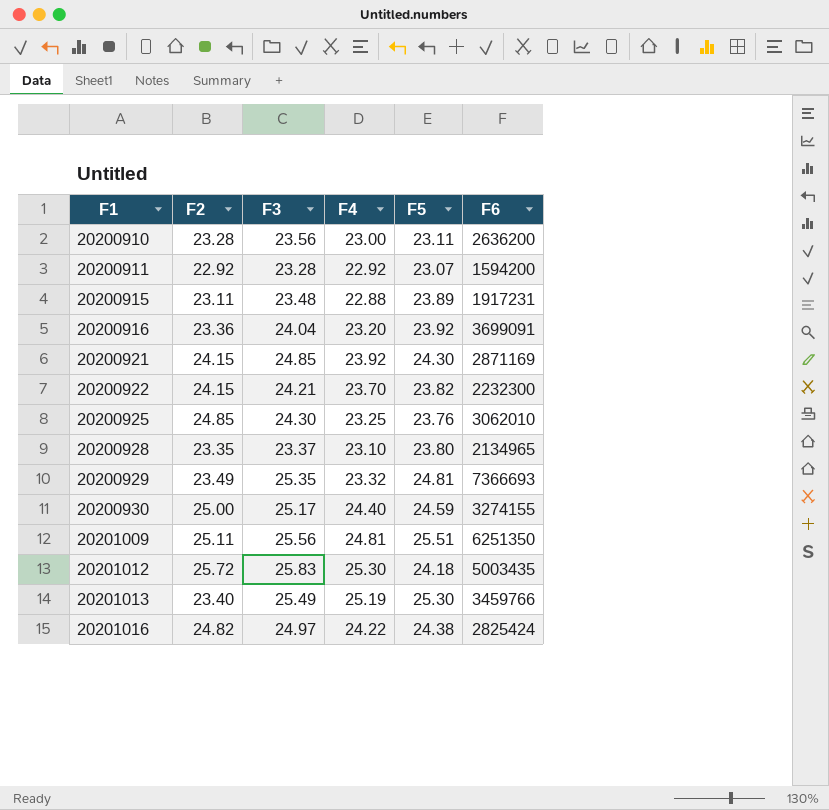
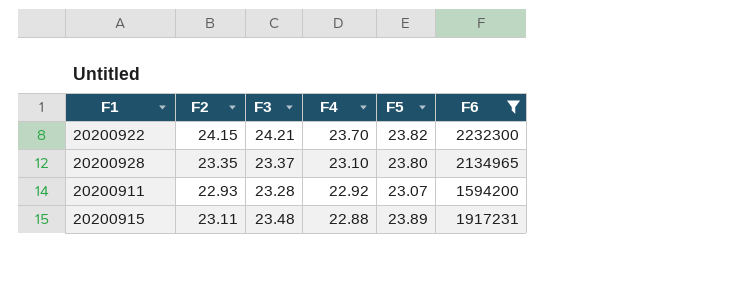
filter: none -> F6 <= 2232300
row order: F1 ascending -> F4 descending
20200911 | F2: 22.92 -> 22.93

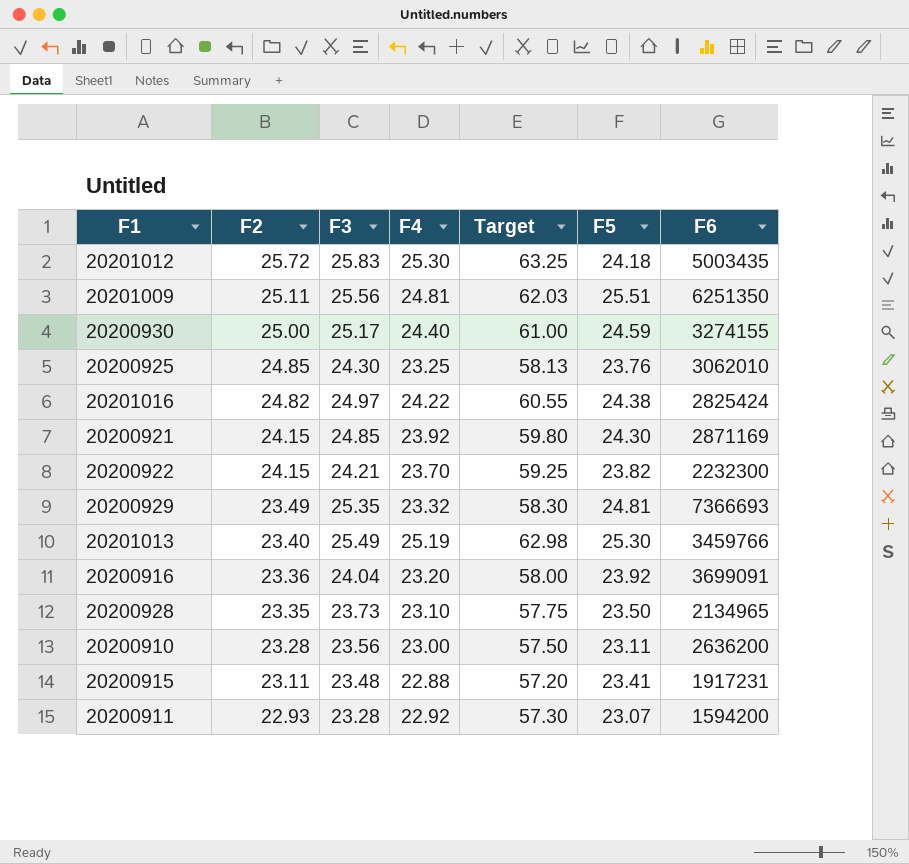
filter: F6 <= 2232300 -> none
row order: F4 descending -> F2 descending
column Target | formula: none -> [F4] * 2.5
20200928 | F3: 23.37 -> 23.73
20200928 | F5: 23.80 -> 23.50
20200915 | F5: 23.89 -> 23.41

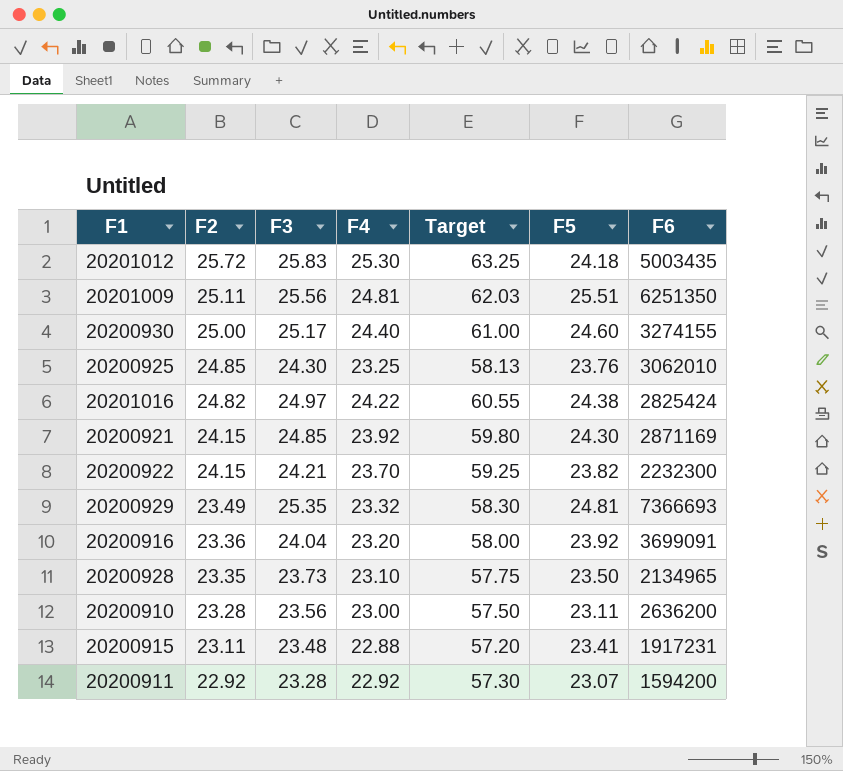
row 20201013: 23.40 | 25.49 | 25.19 | 62.98 | 25.30 | 3459766 -> none
20200930 | F5: 24.59 -> 24.60
20200911 | F2: 22.93 -> 22.92

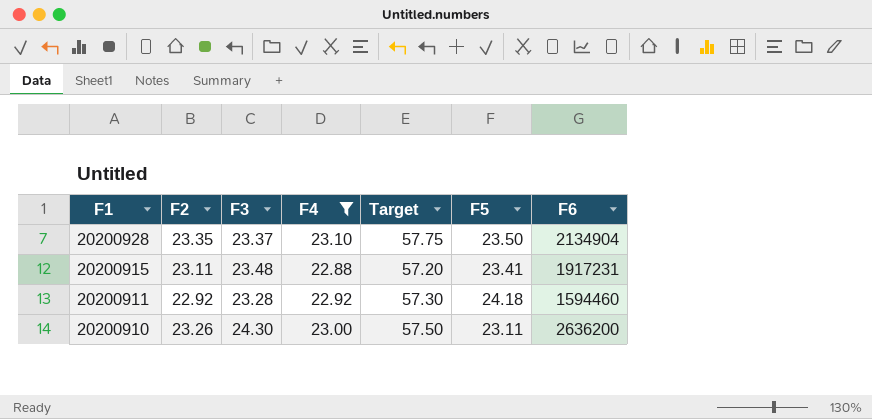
filter: none -> F4 <= 23.10
row order: F2 descending -> F1 descending
20200928 | F3: 23.73 -> 23.37
20200928 | F6: 2134965 -> 2134904
20200911 | F5: 23.07 -> 24.18
20200911 | F6: 1594200 -> 1594460
20200910 | F2: 23.28 -> 23.26
20200910 | F3: 23.56 -> 24.30

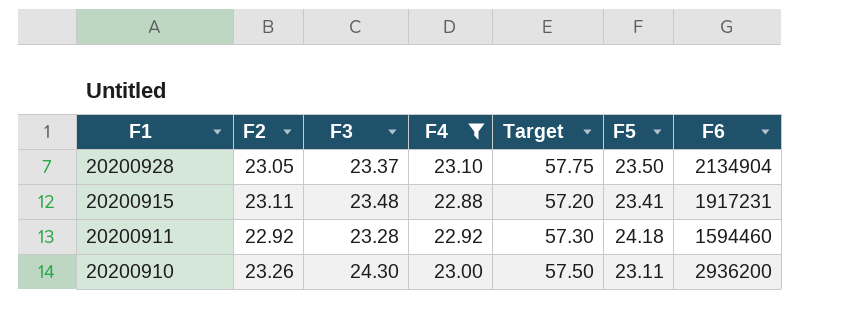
20200928 | F2: 23.35 -> 23.05
20200910 | F6: 2636200 -> 2936200

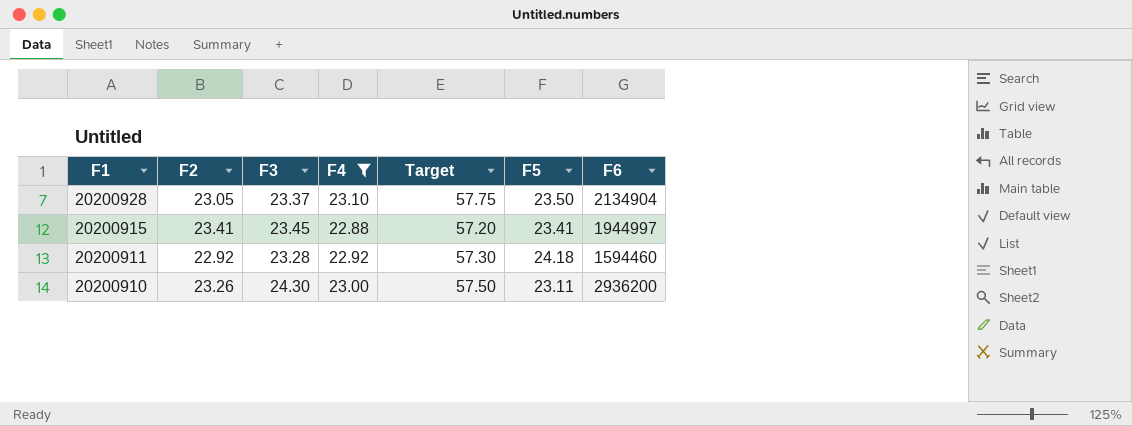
20200915 | F2: 23.11 -> 23.41
20200915 | F3: 23.48 -> 23.45
20200915 | F6: 1917231 -> 1944997

